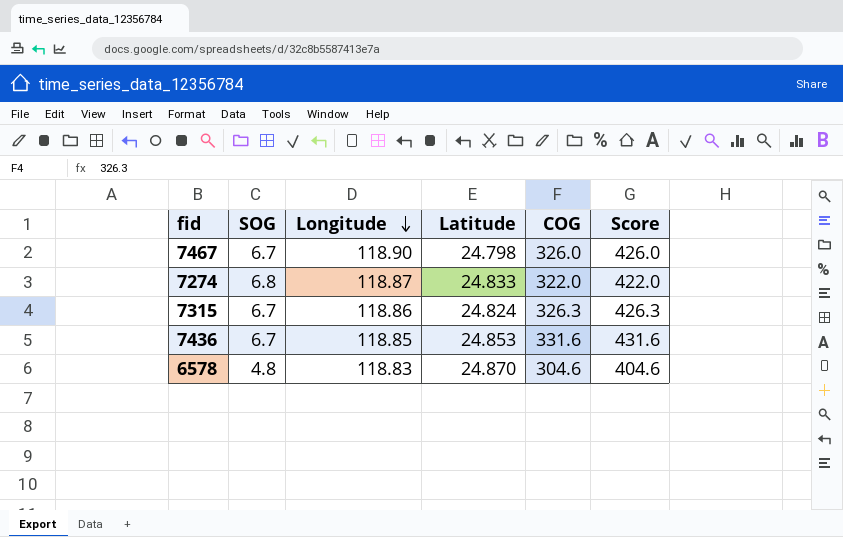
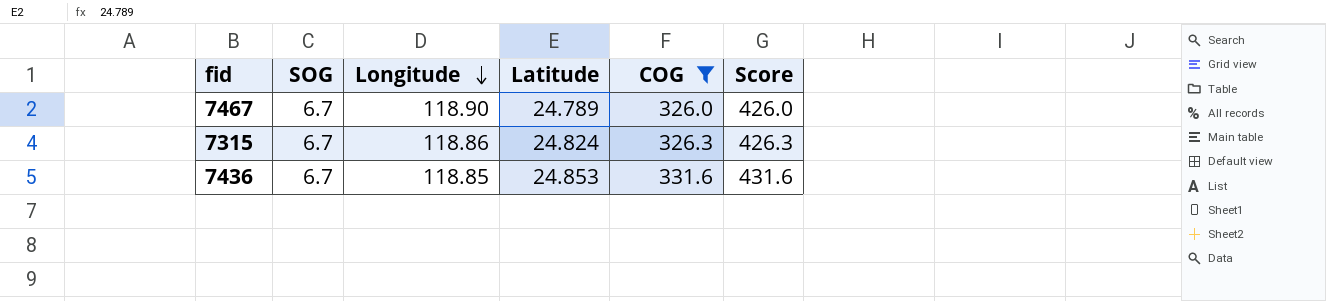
filter: none -> COG >= 326.0
7467 | Latitude: 24.798 -> 24.789

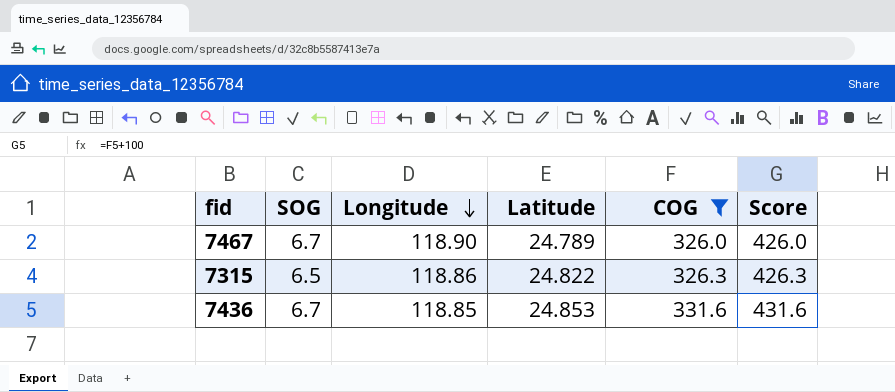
7315 | SOG: 6.7 -> 6.5
7315 | Latitude: 24.824 -> 24.822

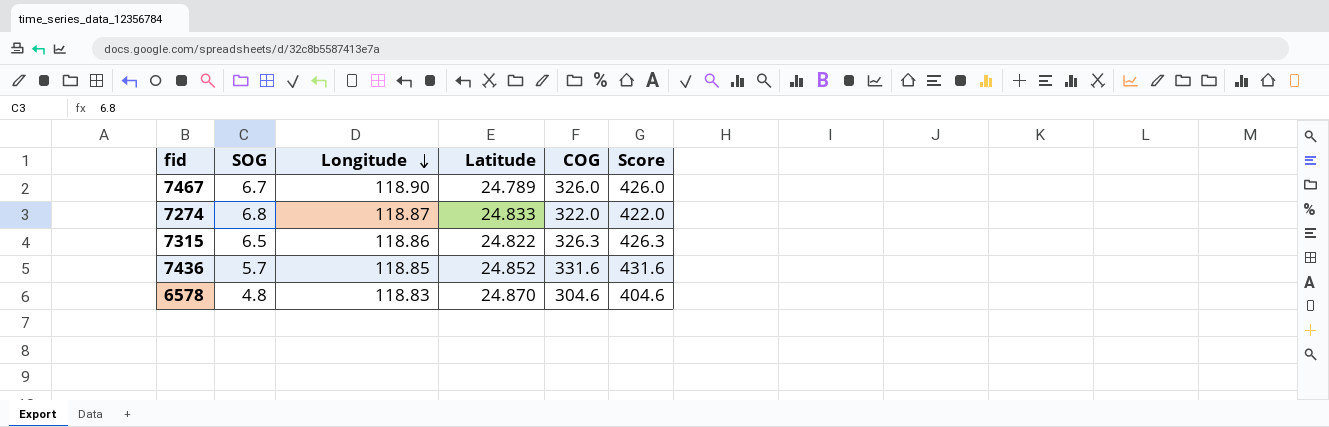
filter: COG >= 326.0 -> none
7436 | SOG: 6.7 -> 5.7
7436 | Latitude: 24.853 -> 24.852

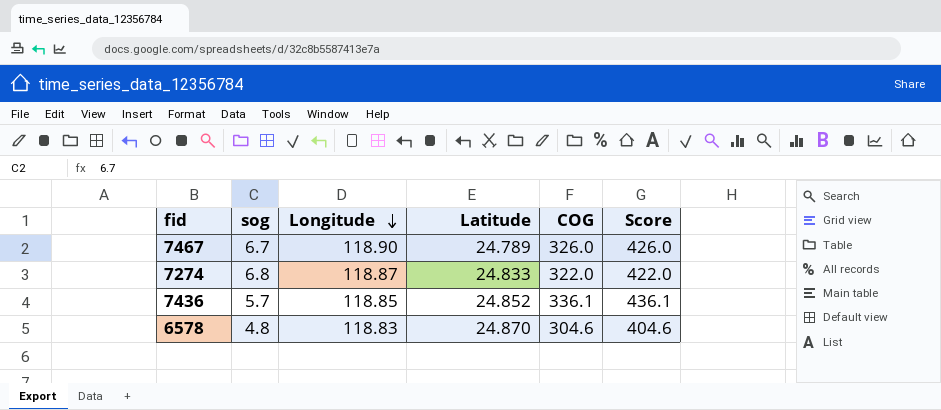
column name: SOG -> sog
row 7315: 6.5 | 118.86 | 24.822 | 326.3 | 426.3 -> none
7436 | COG: 331.6 -> 336.1
7436 | Score: 431.6 -> 436.1

